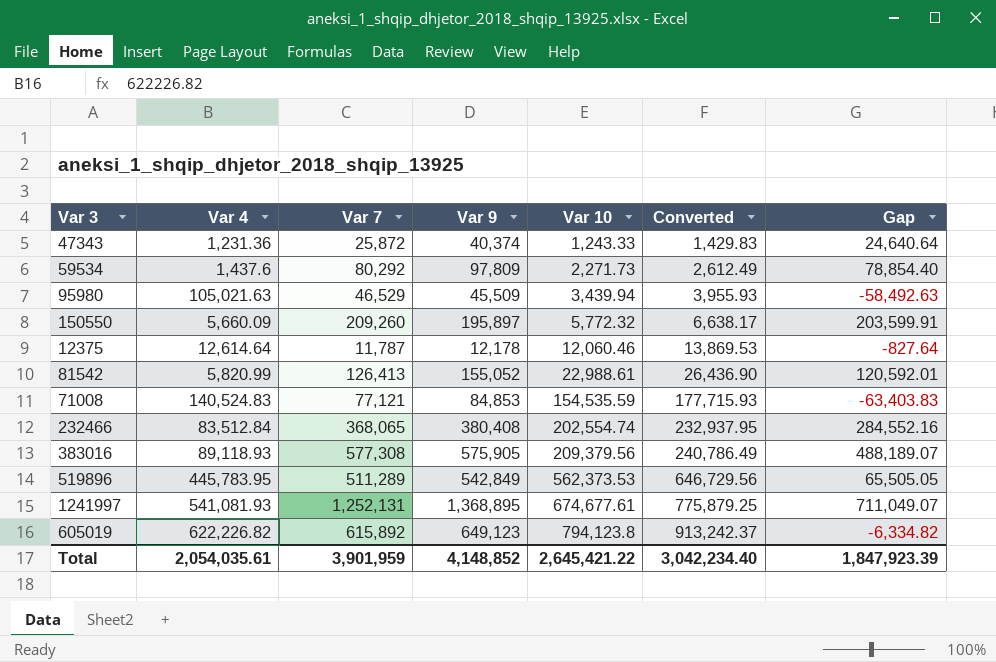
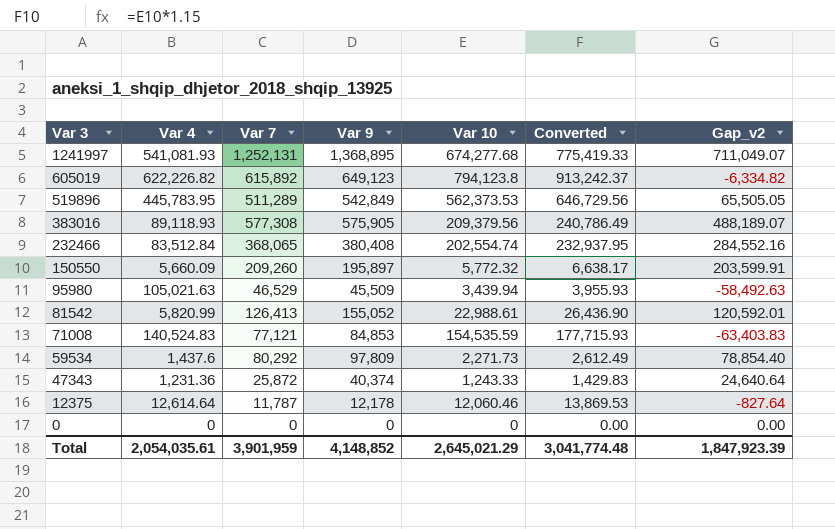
row order: Var 10 ascending -> Var 3 descending
column name: Gap -> Gap_v2
1241997 | Var 10: 674,677.61 -> 674,277.68
1241997 | Converted: 775,879.25 -> 775,419.33
row 0: none -> 0 | 0 | 0 | 0 | 0.00 | 0.00
Total | Var 10: 2,645,421.22 -> 2,645,021.29
Total | Converted: 3,042,234.40 -> 3,041,774.48

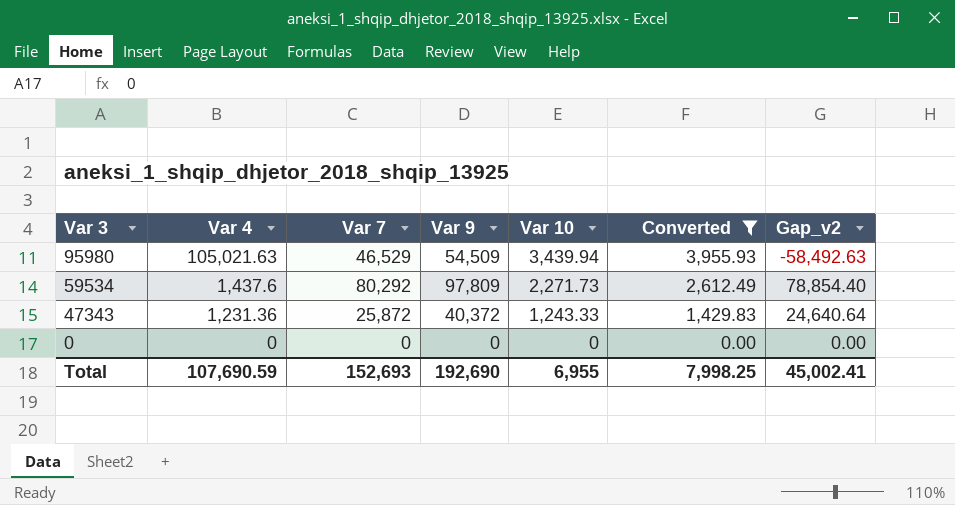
filter: none -> Converted <= 3,955.93
95980 | Var 9: 45,509 -> 54,509
47343 | Var 9: 40,374 -> 40,372
Total | Var 4: 2,054,035.61 -> 107,690.59
Total | Var 7: 3,901,959 -> 152,693
Total | Var 9: 4,148,852 -> 192,690
Total | Var 10: 2,645,021.29 -> 6,955
Total | Converted: 3,041,774.48 -> 7,998.25
Total | Gap_v2: 1,847,923.39 -> 45,002.41

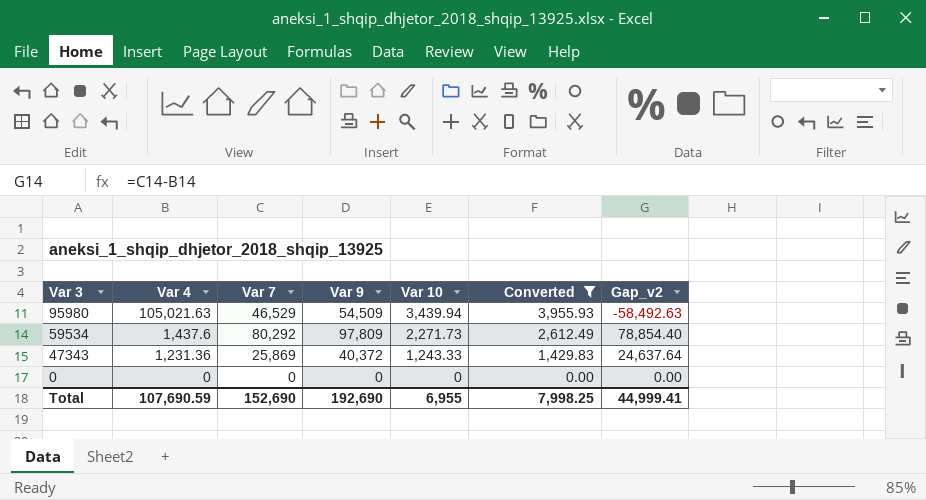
47343 | Var 7: 25,872 -> 25,869
47343 | Gap_v2: 24,640.64 -> 24,637.64
Total | Var 7: 152,693 -> 152,690
Total | Gap_v2: 45,002.41 -> 44,999.41

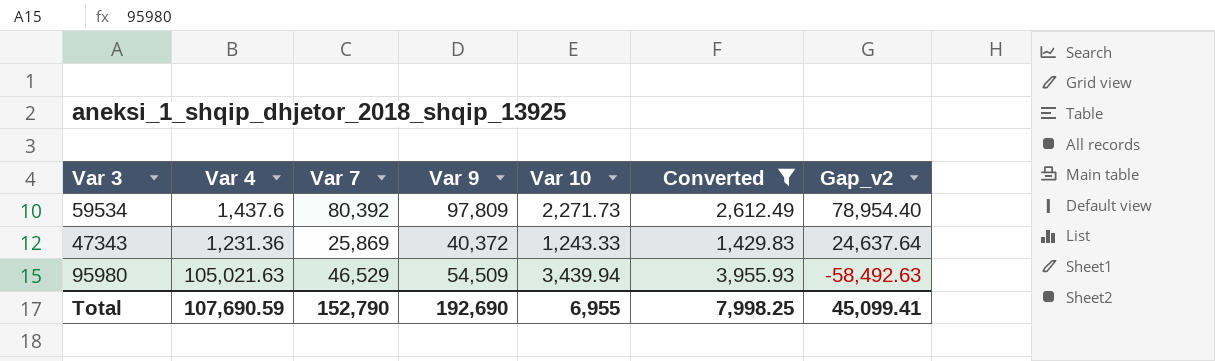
row order: Var 3 descending -> Gap_v2 descending
row 0: 0 | 0 | 0 | 0 | 0.00 | 0.00 -> none
59534 | Var 7: 80,292 -> 80,392
59534 | Gap_v2: 78,854.40 -> 78,954.40
Total | Var 7: 152,690 -> 152,790
Total | Gap_v2: 44,999.41 -> 45,099.41

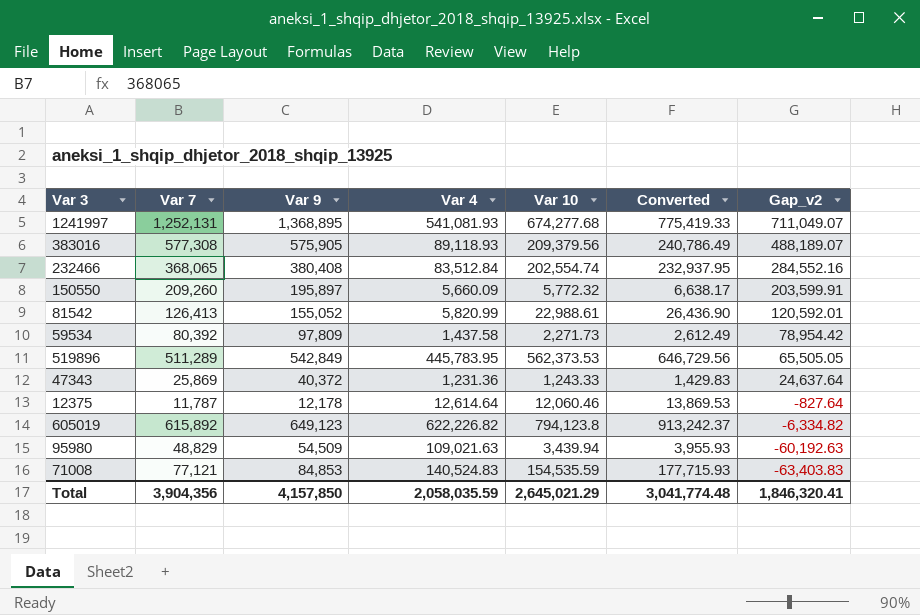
filter: Converted <= 3,955.93 -> none
column Var 4 | position: 2 -> 4
59534 | Var 4: 1,437.6 -> 1,437.58
59534 | Gap_v2: 78,954.40 -> 78,954.42
95980 | Var 7: 46,529 -> 48,829
95980 | Var 4: 105,021.63 -> 109,021.63
95980 | Gap_v2: -58,492.63 -> -60,192.63
Total | Var 7: 152,790 -> 3,904,356
Total | Var 9: 192,690 -> 4,157,850
Total | Var 4: 107,690.59 -> 2,058,035.59
Total | Var 10: 6,955 -> 2,645,021.29
Total | Converted: 7,998.25 -> 3,041,774.48
Total | Gap_v2: 45,099.41 -> 1,846,320.41

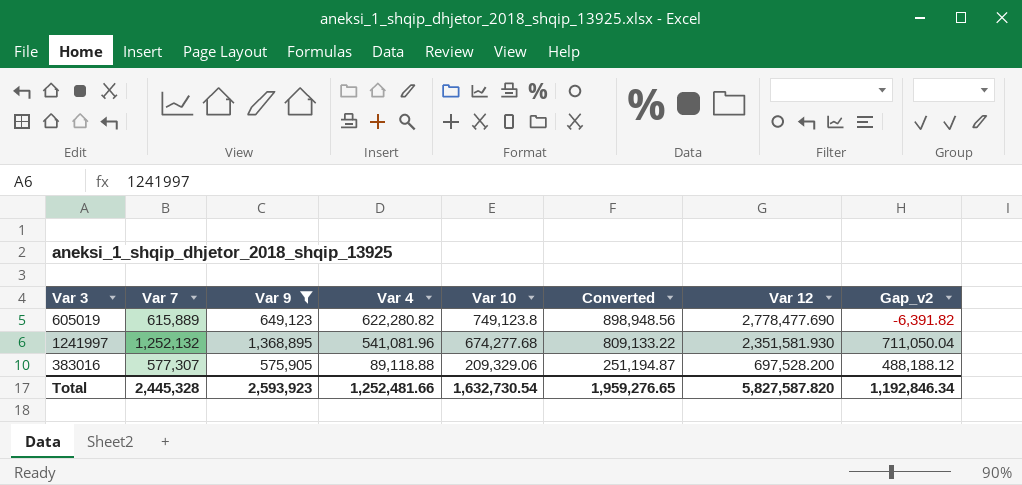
filter: none -> Var 9 >= 575,905
row order: Gap_v2 descending -> Var 4 descending
column Converted | formula: [Var 10] * 1.15 -> [Var 10] * 1.2
column Var 12 | position: none -> 7
605019 | Var 7: 615,892 -> 615,889
605019 | Var 4: 622,226.82 -> 622,280.82
605019 | Var 10: 794,123.8 -> 749,123.8
605019 | Gap_v2: -6,334.82 -> -6,391.82
1241997 | Var 7: 1,252,131 -> 1,252,132
1241997 | Var 4: 541,081.93 -> 541,081.96
1241997 | Gap_v2: 711,049.07 -> 711,050.04
383016 | Var 7: 577,308 -> 577,307
383016 | Var 4: 89,118.93 -> 89,118.88
383016 | Var 10: 209,379.56 -> 209,329.06
383016 | Gap_v2: 488,189.07 -> 488,188.12
Total | Var 7: 3,904,356 -> 2,445,328
Total | Var 9: 4,157,850 -> 2,593,923
Total | Var 4: 2,058,035.59 -> 1,252,481.66
Total | Var 10: 2,645,021.29 -> 1,632,730.54
Total | Converted: 3,041,774.48 -> 1,959,276.65
Total | Gap_v2: 1,846,320.41 -> 1,192,846.34

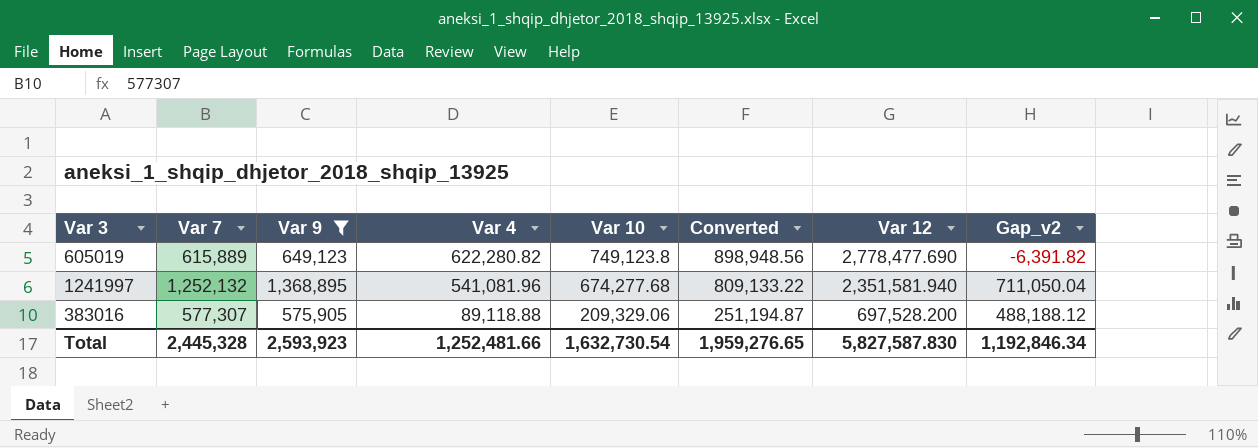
1241997 | Var 12: 2,351,581.930 -> 2,351,581.940
Total | Var 12: 5,827,587.820 -> 5,827,587.830

